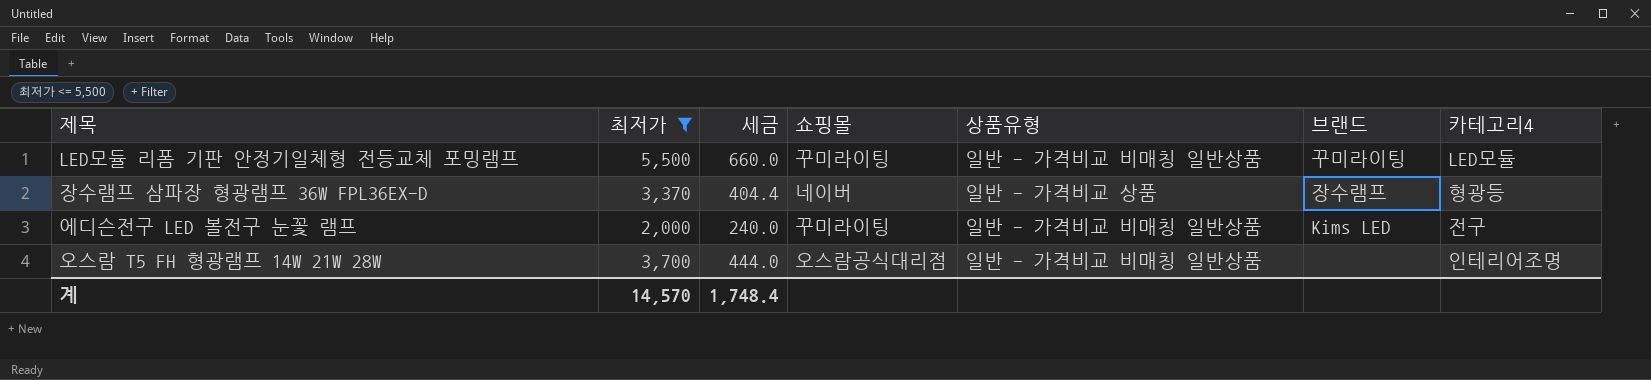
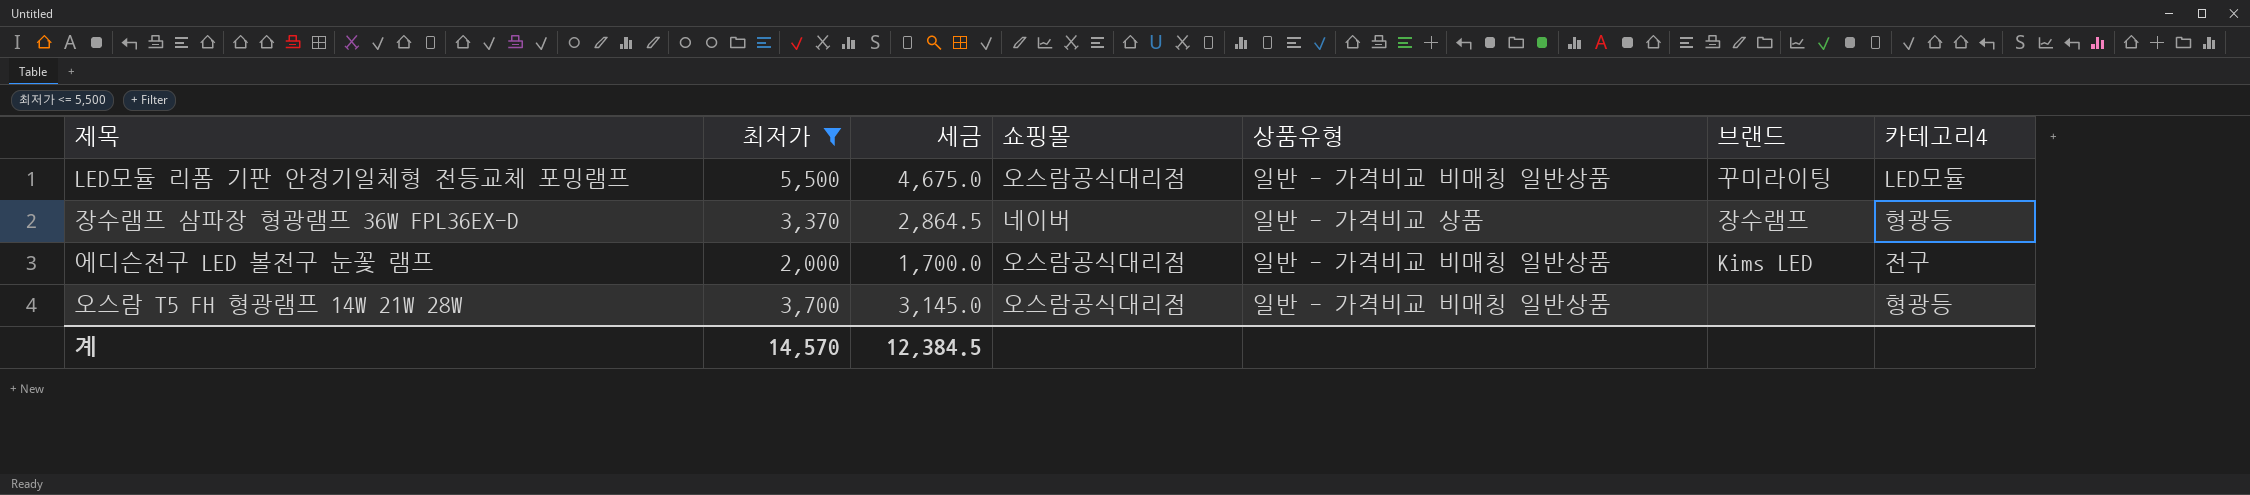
column 세금 | formula: [최저가] * 0.12 -> [최저가] * 0.85
LED모듈 리폼 기판 안정기일체형 전등교체 포밍램프 | 쇼핑몰: 꾸미라이팅 -> 오스람공식대리점
에디슨전구 LED 볼전구 눈꽃 램프 | 쇼핑몰: 꾸미라이팅 -> 오스람공식대리점
오스람 T5 FH 형광램프 14W 21W 28W | 카테고리4: 인테리어조명 -> 형광등
계 | 세금: 1,748.4 -> 12,384.5

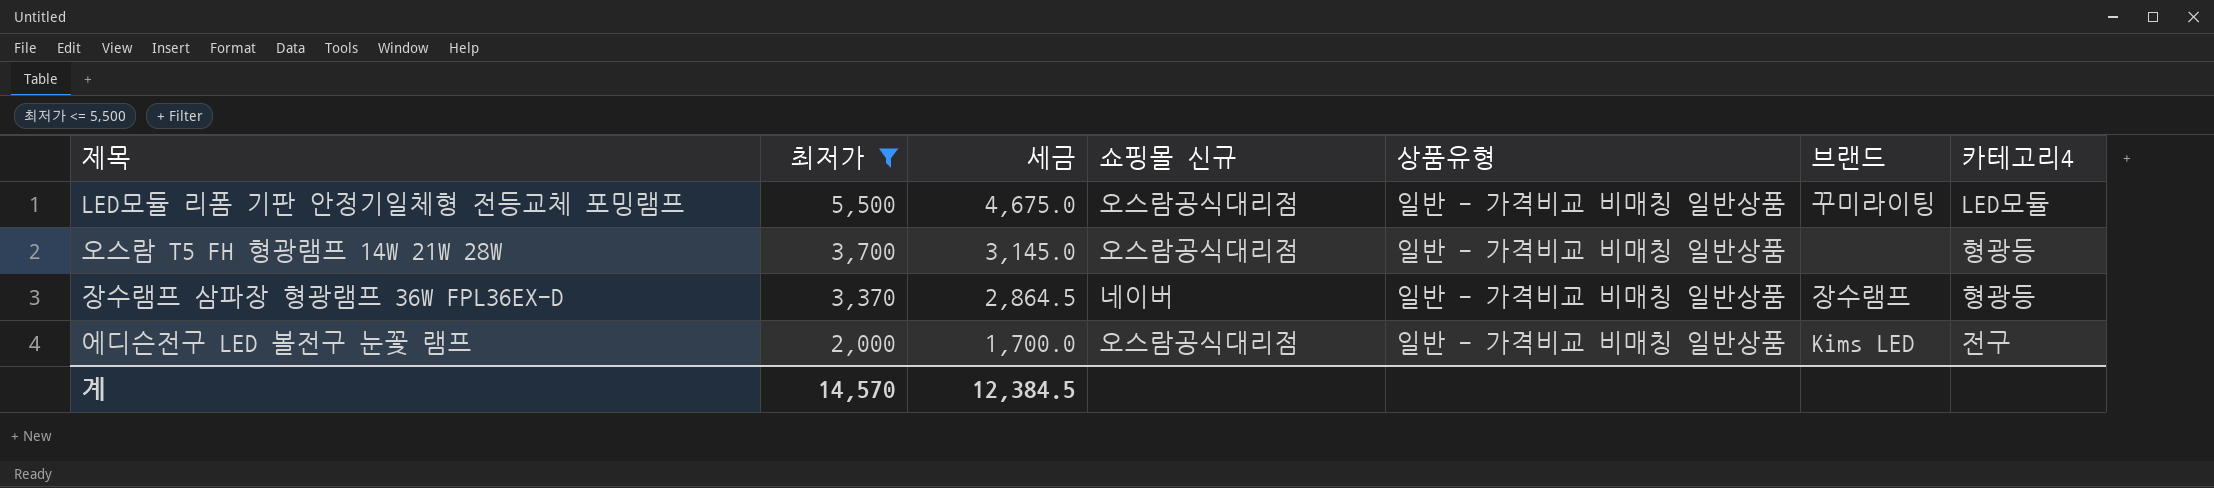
row order: none -> 최저가 descending
column name: 쇼핑몰 -> 쇼핑몰 신규
장수램프 삼파장 형광램프 36W FPL36EX-D | 상품유형: 일반 - 가격비교 상품 -> 일반 - 가격비교 비매칭 일반상품

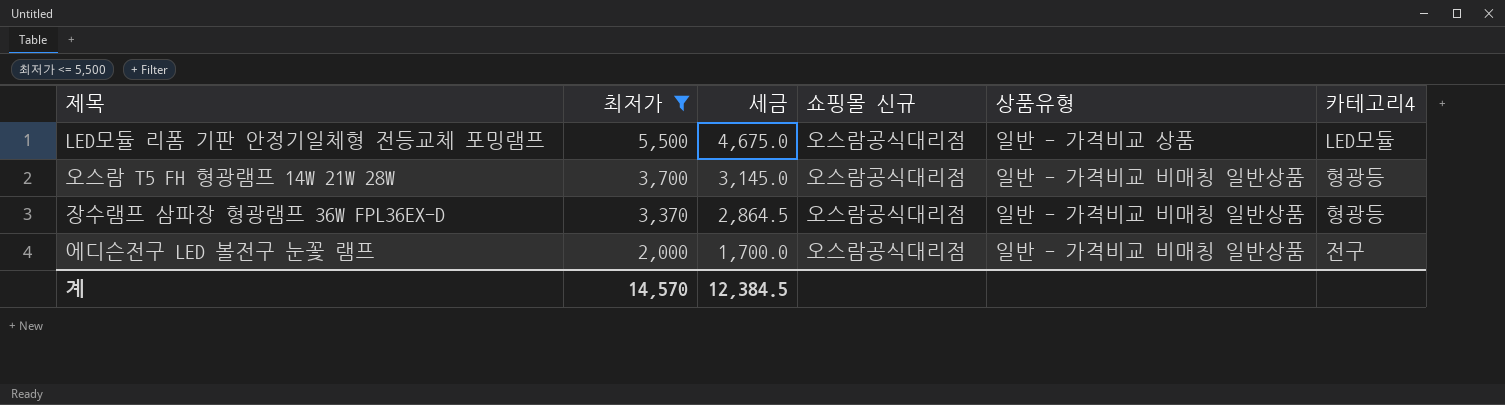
column 브랜드 | position: 6 -> none
LED모듈 리폼 기판 안정기일체형 전등교체 포밍램프 | 상품유형: 일반 - 가격비교 비매칭 일반상품 -> 일반 - 가격비교 상품
장수램프 삼파장 형광램프 36W FPL36EX-D | 쇼핑몰 신규: 네이버 -> 오스람공식대리점

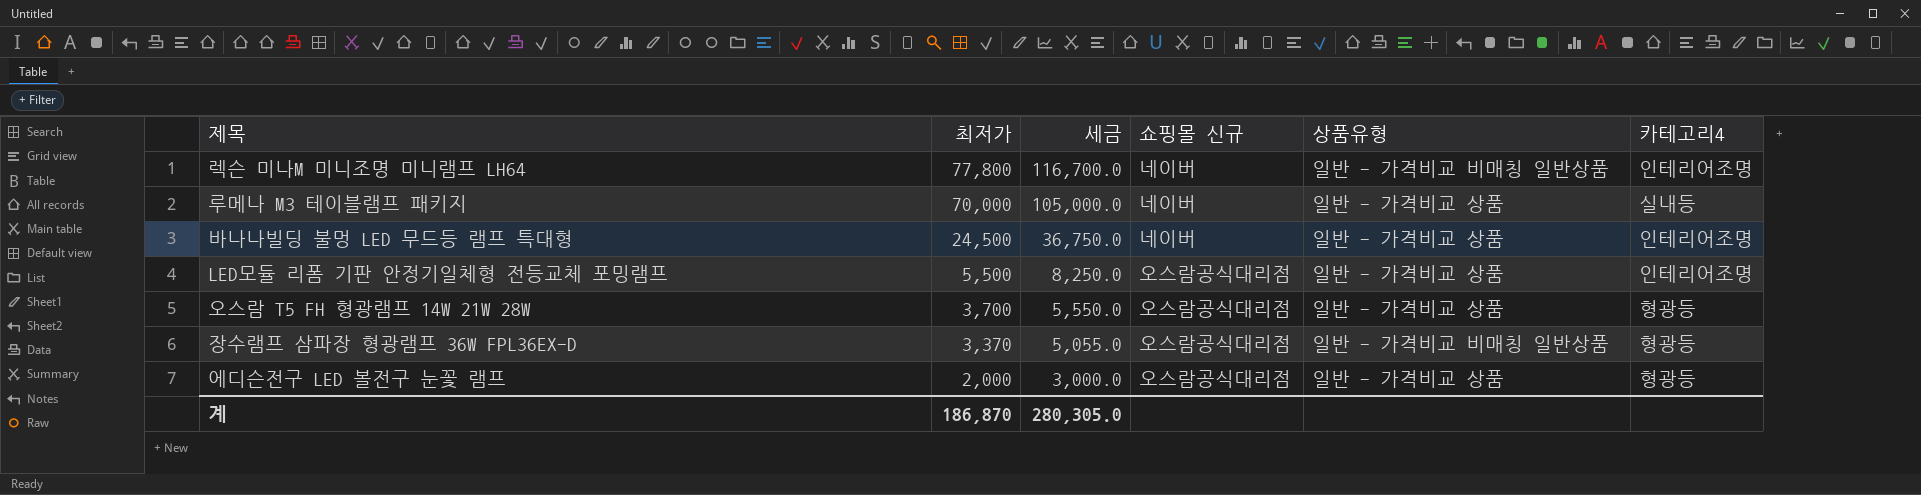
filter: 최저가 <= 5,500 -> none
column 세금 | formula: [최저가] * 0.85 -> [최저가] * 1.5
LED모듈 리폼 기판 안정기일체형 전등교체 포밍램프 | 카테고리4: LED모듈 -> 인테리어조명
오스람 T5 FH 형광램프 14W 21W 28W | 상품유형: 일반 - 가격비교 비매칭 일반상품 -> 일반 - 가격비교 상품
에디슨전구 LED 볼전구 눈꽃 램프 | 상품유형: 일반 - 가격비교 비매칭 일반상품 -> 일반 - 가격비교 상품
에디슨전구 LED 볼전구 눈꽃 램프 | 카테고리4: 전구 -> 형광등
계 | 최저가: 14,570 -> 186,870
계 | 세금: 12,384.5 -> 280,305.0

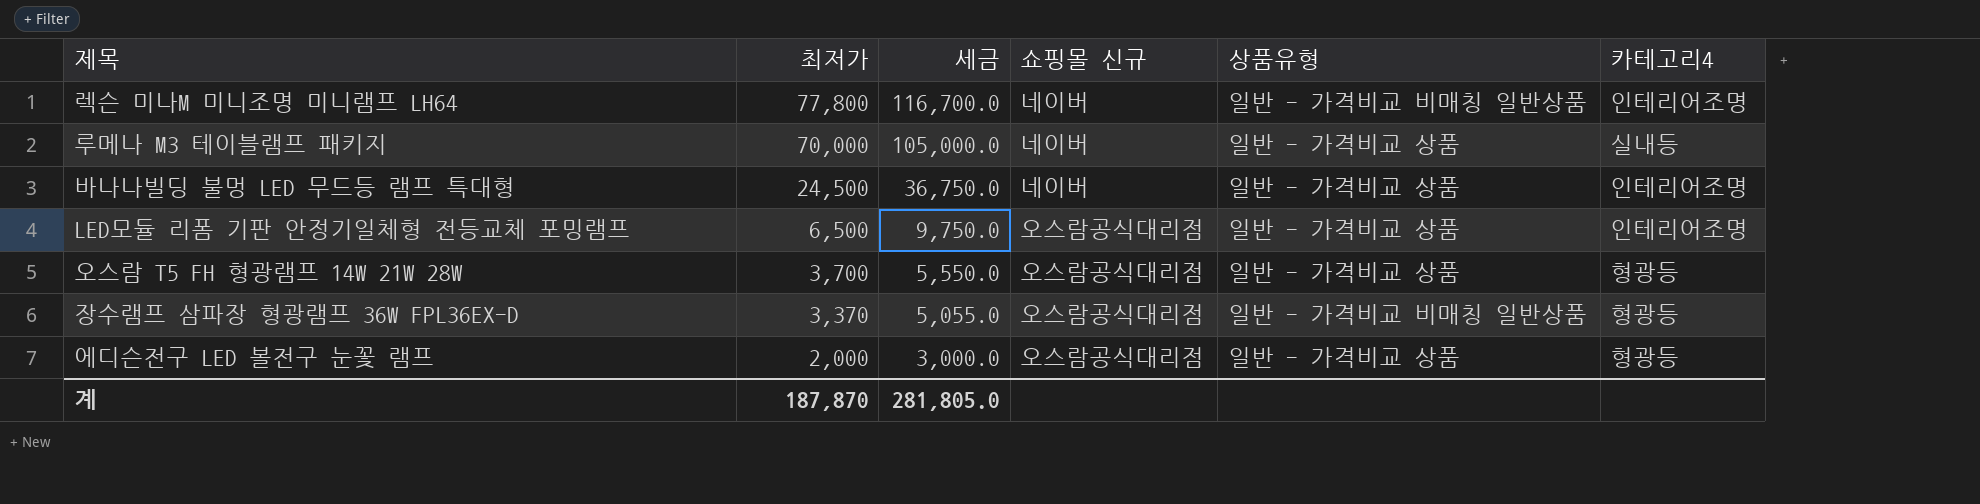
LED모듈 리폼 기판 안정기일체형 전등교체 포밍램프 | 최저가: 5,500 -> 6,500
LED모듈 리폼 기판 안정기일체형 전등교체 포밍램프 | 세금: 8,250.0 -> 9,750.0
계 | 최저가: 186,870 -> 187,870
계 | 세금: 280,305.0 -> 281,805.0

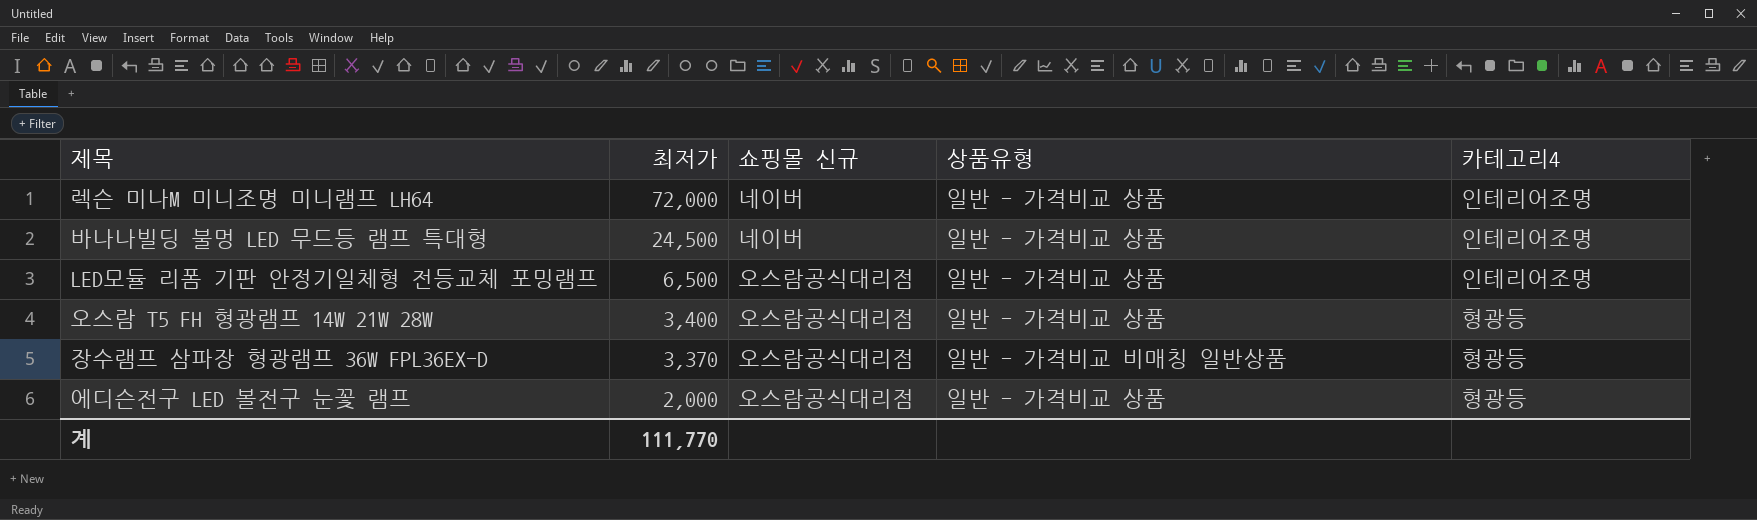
column 세금 | formula: [최저가] * 1.5 -> none
row 루메나 M3 테이블램프 패키지: 70,000 | 105,000.0 | 네이버 | 일반 - 가격비교 상품 | 실내등 -> none
렉슨 미나M 미니조명 미니램프 LH64 | 최저가: 77,800 -> 72,000
렉슨 미나M 미니조명 미니램프 LH64 | 상품유형: 일반 - 가격비교 비매칭 일반상품 -> 일반 - 가격비교 상품
오스람 T5 FH 형광램프 14W 21W 28W | 최저가: 3,700 -> 3,400
계 | 최저가: 187,870 -> 111,770

